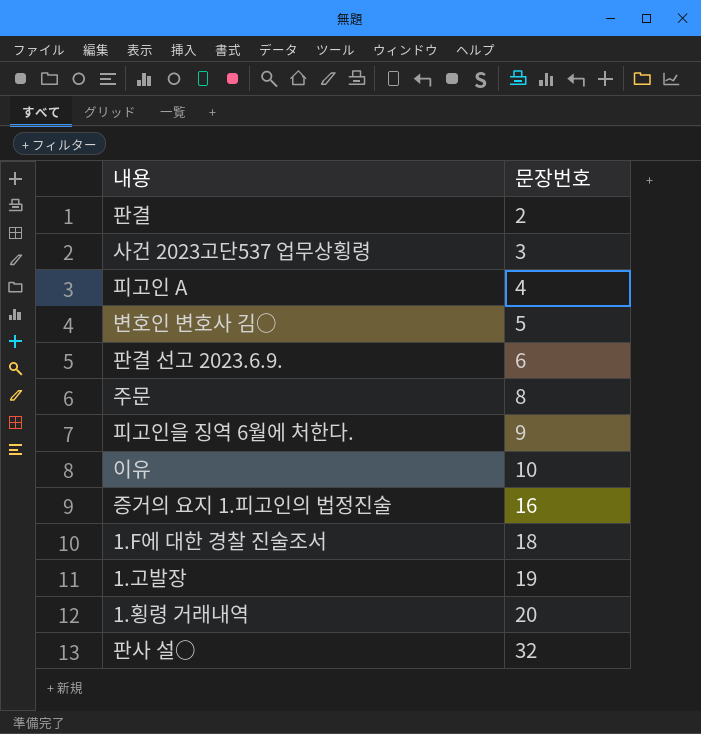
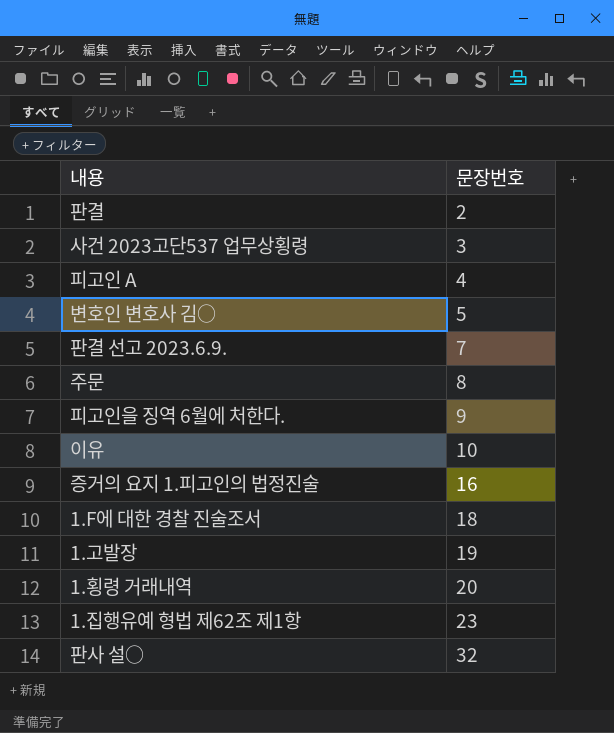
판결 선고 2023.6.9. | 문장번호: 6 -> 7
row 1.집행유예 형법 제62조 제1항: none -> 23

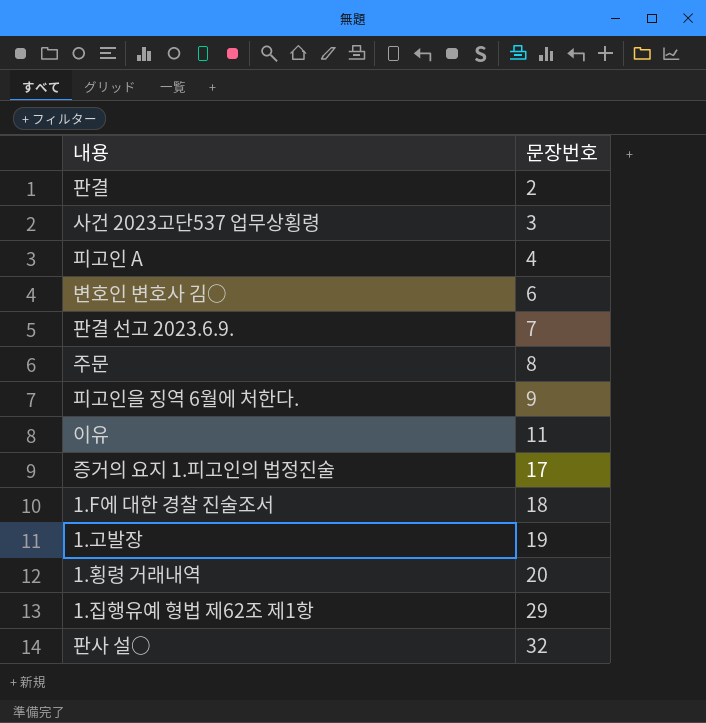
변호인 변호사 김○ | 문장번호: 5 -> 6
이유 | 문장번호: 10 -> 11
증거의 요지 1.피고인의 법정진술 | 문장번호: 16 -> 17
1.집행유예 형법 제62조 제1항 | 문장번호: 23 -> 29

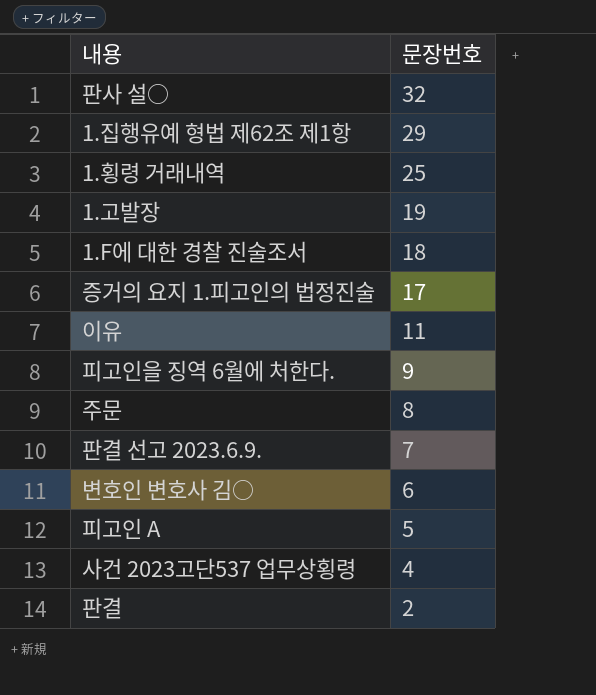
row order: 문장번호 ascending -> 문장번호 descending
1.횡령 거래내역 | 문장번호: 20 -> 25
피고인 A | 문장번호: 4 -> 5
사건 2023고단537 업무상횡령 | 문장번호: 3 -> 4

